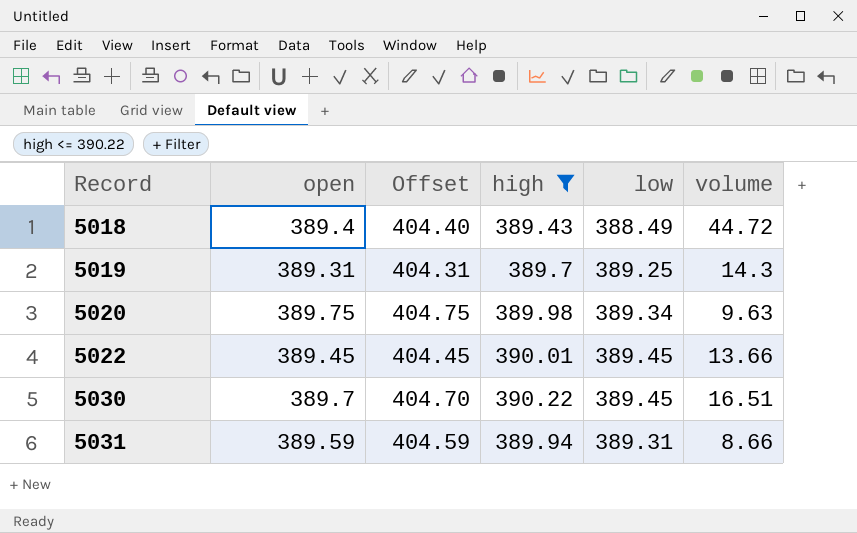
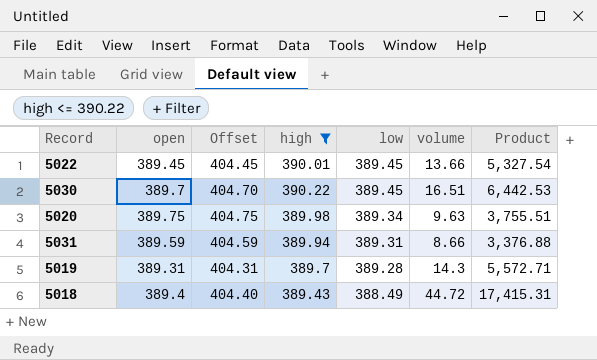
row order: Record ascending -> low descending
column Product | formula: none -> [high] * [volume]
5019 | low: 389.25 -> 389.28

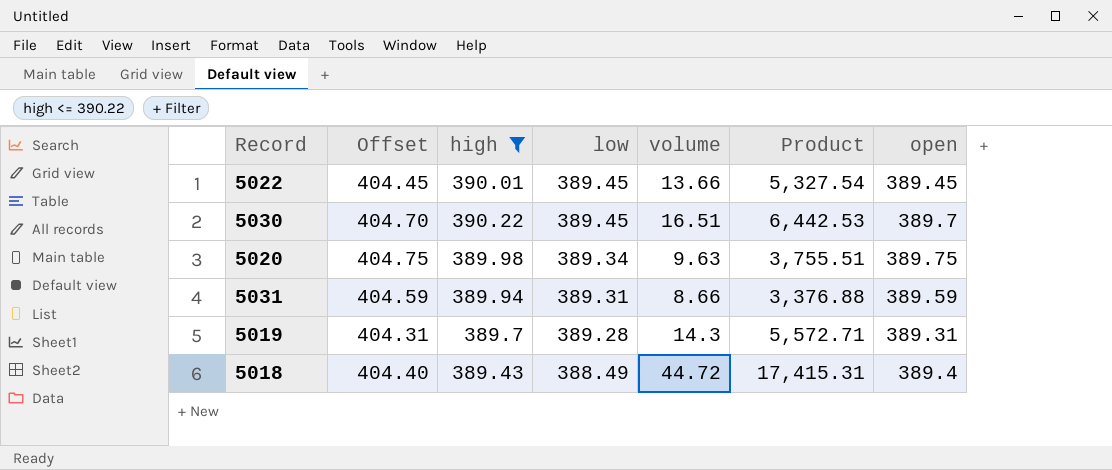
column open | position: 2 -> 7

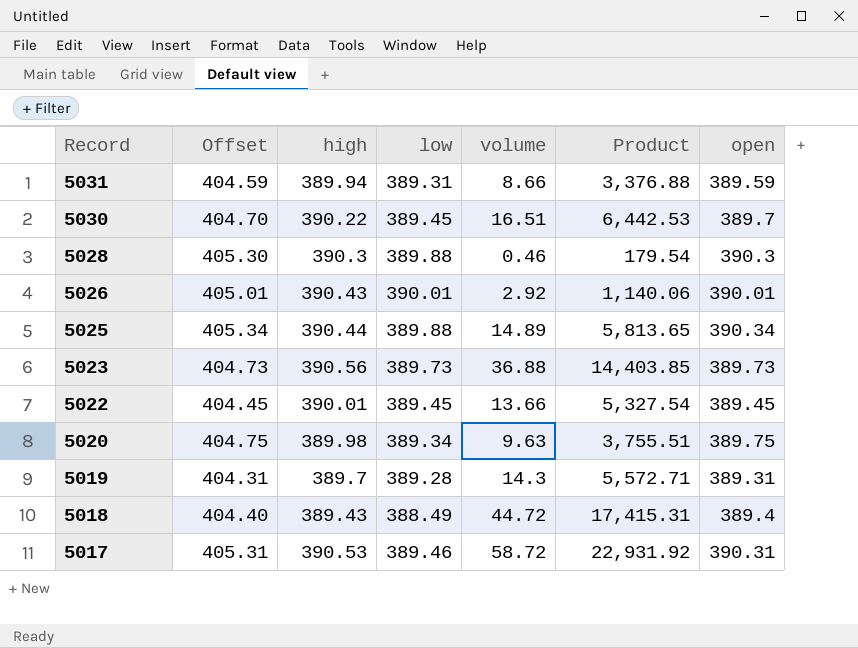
filter: high <= 390.22 -> none
row order: low descending -> Record descending

